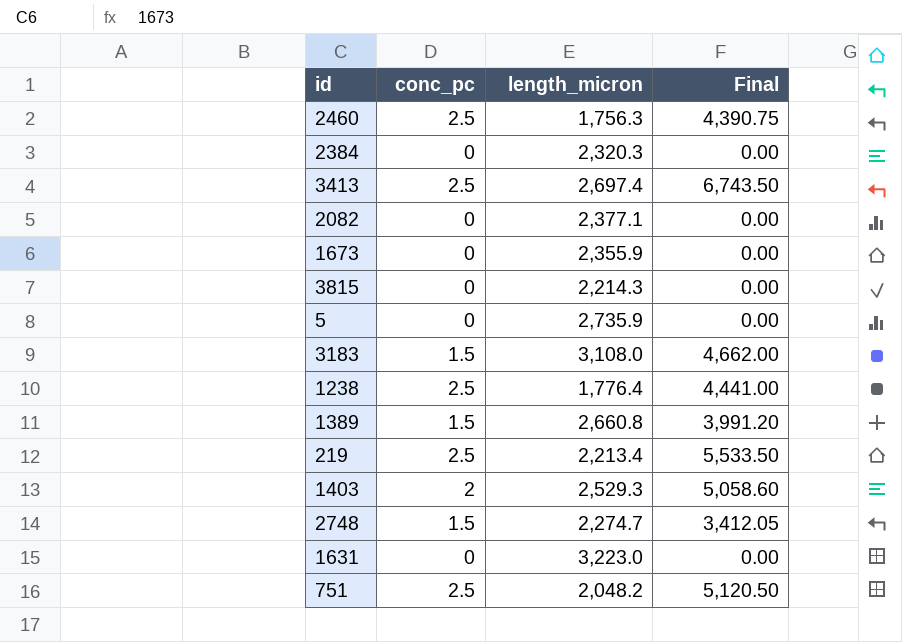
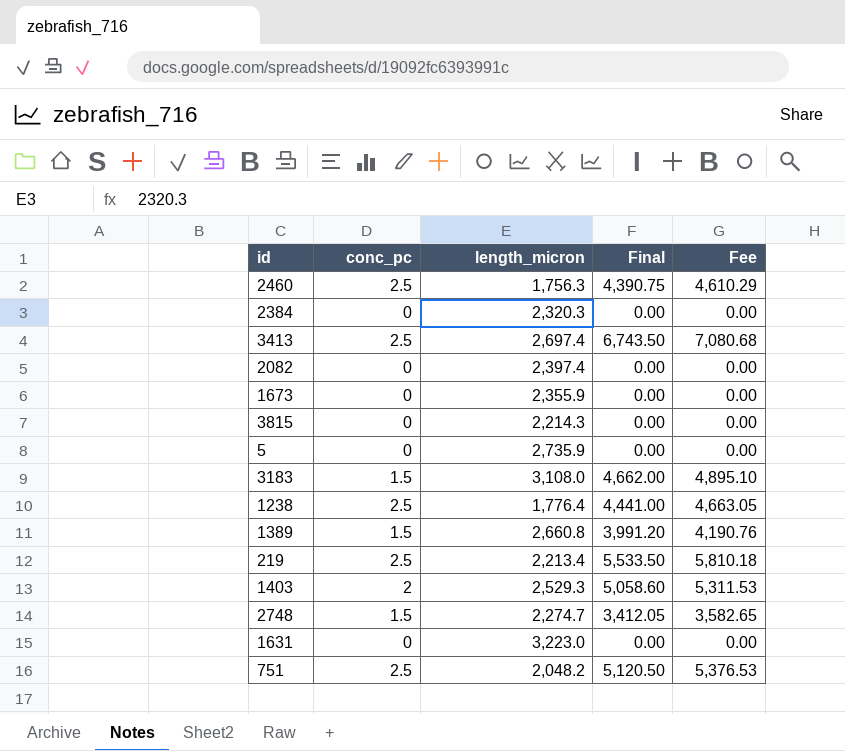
column Fee | formula: none -> [Final] * 1.05
2082 | length_micron: 2,377.1 -> 2,397.4

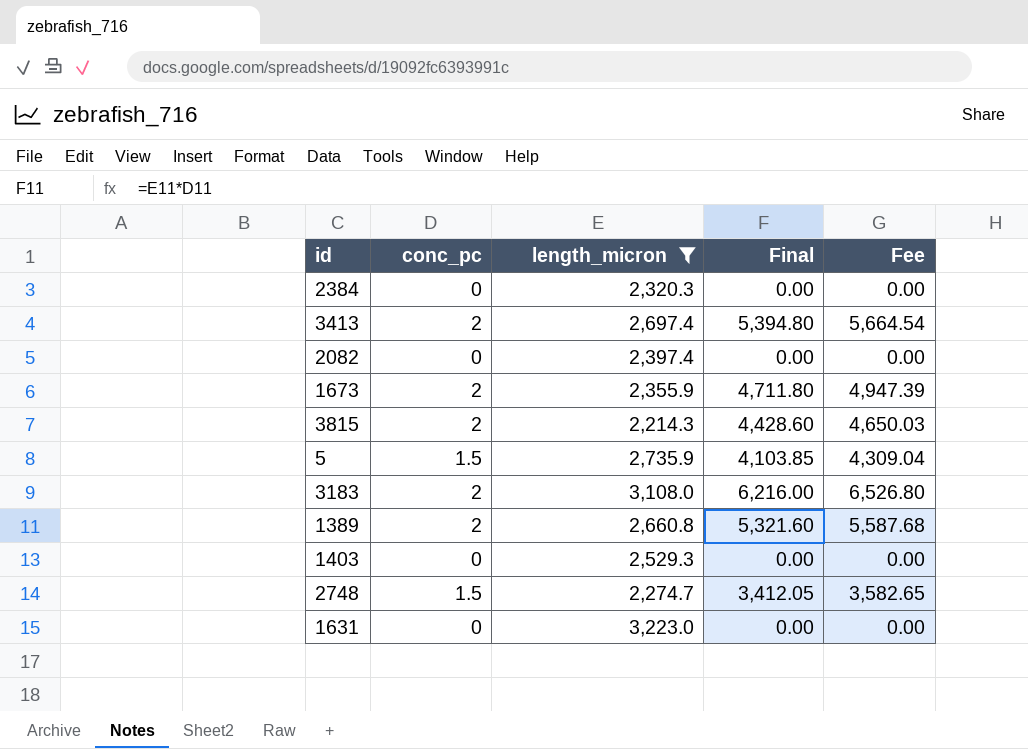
filter: none -> length_micron >= 2,214.3
3413 | conc_pc: 2.5 -> 2
3413 | Final: 6,743.50 -> 5,394.80
3413 | Fee: 7,080.68 -> 5,664.54
1673 | conc_pc: 0 -> 2
1673 | Final: 0.00 -> 4,711.80
1673 | Fee: 0.00 -> 4,947.39
3815 | conc_pc: 0 -> 2
3815 | Final: 0.00 -> 4,428.60
3815 | Fee: 0.00 -> 4,650.03
5 | conc_pc: 0 -> 1.5
5 | Final: 0.00 -> 4,103.85
5 | Fee: 0.00 -> 4,309.04
3183 | conc_pc: 1.5 -> 2
3183 | Final: 4,662.00 -> 6,216.00
3183 | Fee: 4,895.10 -> 6,526.80
1389 | conc_pc: 1.5 -> 2
1389 | Final: 3,991.20 -> 5,321.60
1389 | Fee: 4,190.76 -> 5,587.68
1403 | conc_pc: 2 -> 0
1403 | Final: 5,058.60 -> 0.00
1403 | Fee: 5,311.53 -> 0.00

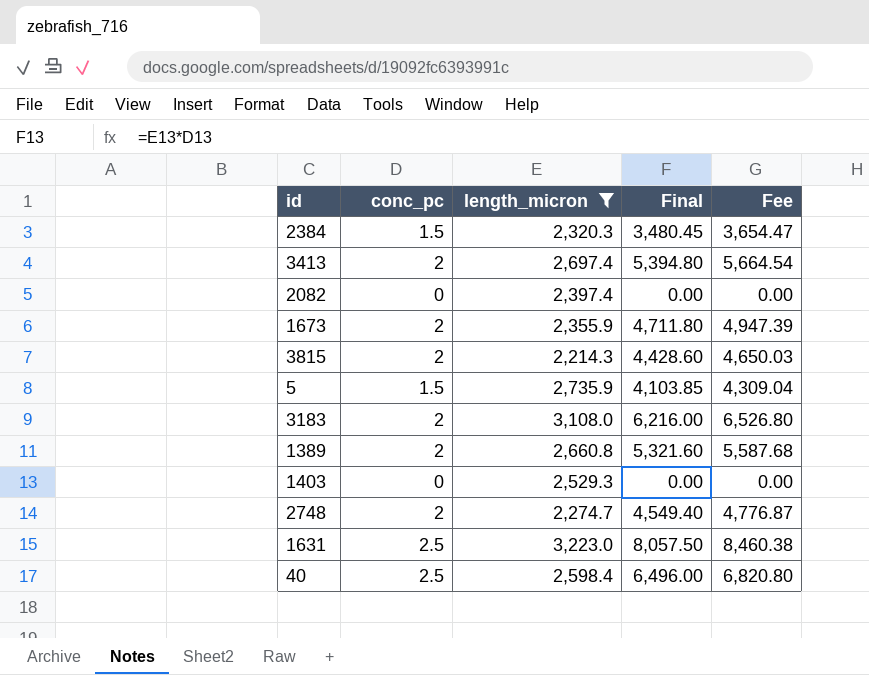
2384 | conc_pc: 0 -> 1.5
2384 | Final: 0.00 -> 3,480.45
2384 | Fee: 0.00 -> 3,654.47
2748 | conc_pc: 1.5 -> 2
2748 | Final: 3,412.05 -> 4,549.40
2748 | Fee: 3,582.65 -> 4,776.87
1631 | conc_pc: 0 -> 2.5
1631 | Final: 0.00 -> 8,057.50
1631 | Fee: 0.00 -> 8,460.38
row 40: none -> 2.5 | 2,598.4 | 6,496.00 | 6,820.80

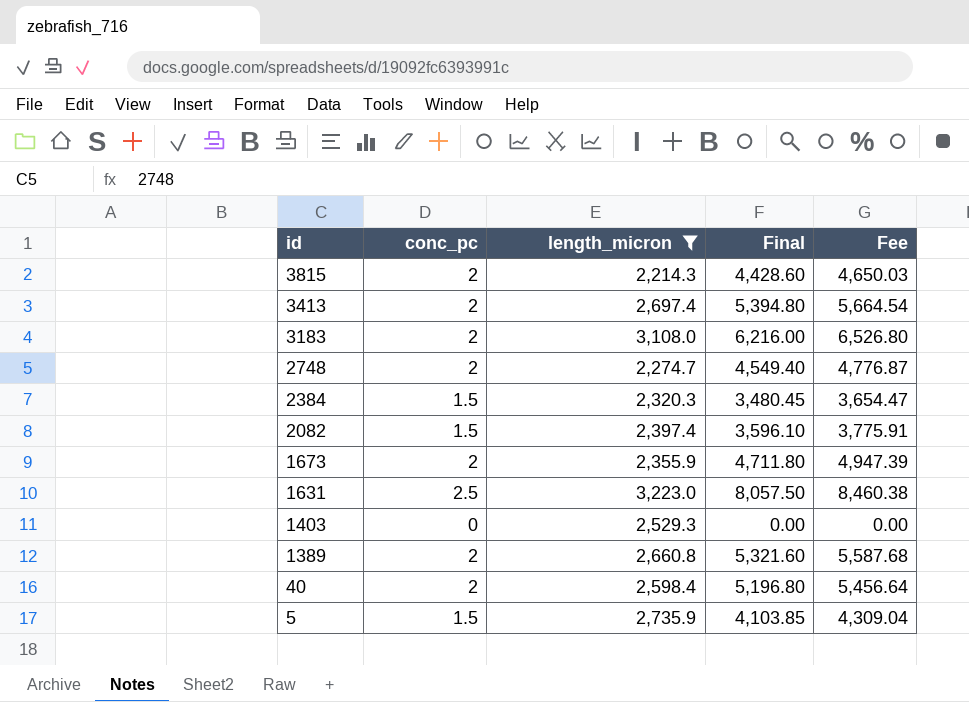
row order: none -> id descending
2082 | conc_pc: 0 -> 1.5
2082 | Final: 0.00 -> 3,596.10
2082 | Fee: 0.00 -> 3,775.91
40 | conc_pc: 2.5 -> 2
40 | Final: 6,496.00 -> 5,196.80
40 | Fee: 6,820.80 -> 5,456.64

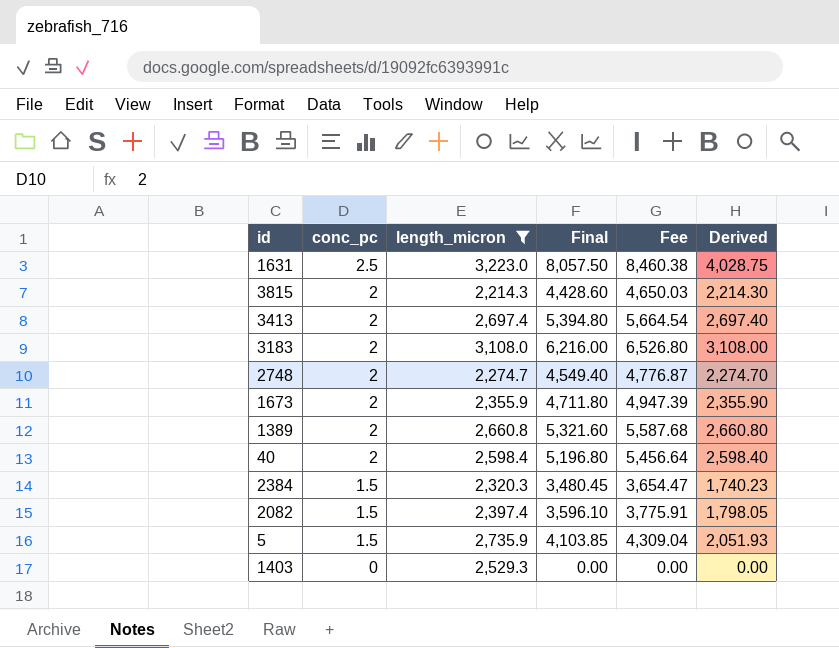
row order: id descending -> conc_pc descending
column Derived | formula: none -> [Final] * 0.5

